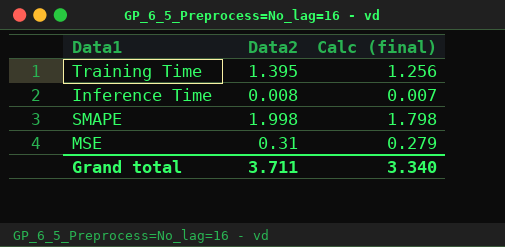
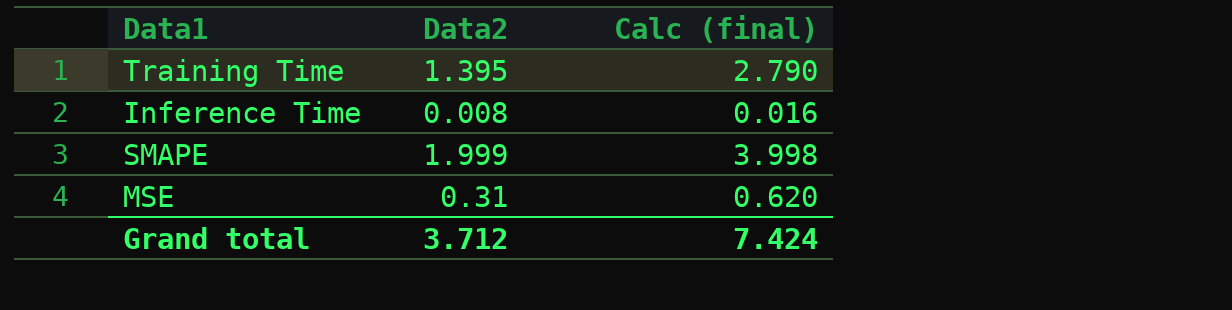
column Calc (final) | formula: [Data2] * 0.9 -> [Data2] * 2
SMAPE | Data2: 1.998 -> 1.999
Grand total | Data2: 3.711 -> 3.712
Grand total | Calc (final): 3.340 -> 7.424

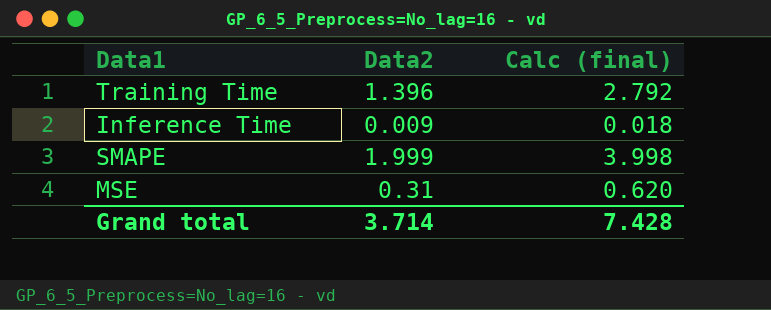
Training Time | Data2: 1.395 -> 1.396
Training Time | Calc (final): 2.790 -> 2.792
Inference Time | Data2: 0.008 -> 0.009
Inference Time | Calc (final): 0.016 -> 0.018
Grand total | Data2: 3.712 -> 3.714
Grand total | Calc (final): 7.424 -> 7.428

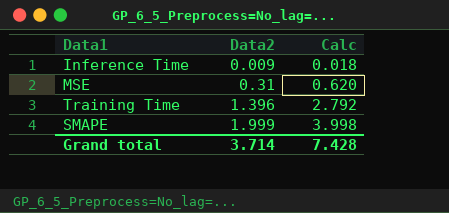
row order: none -> Data2 ascending
column name: Calc (final) -> Calc

